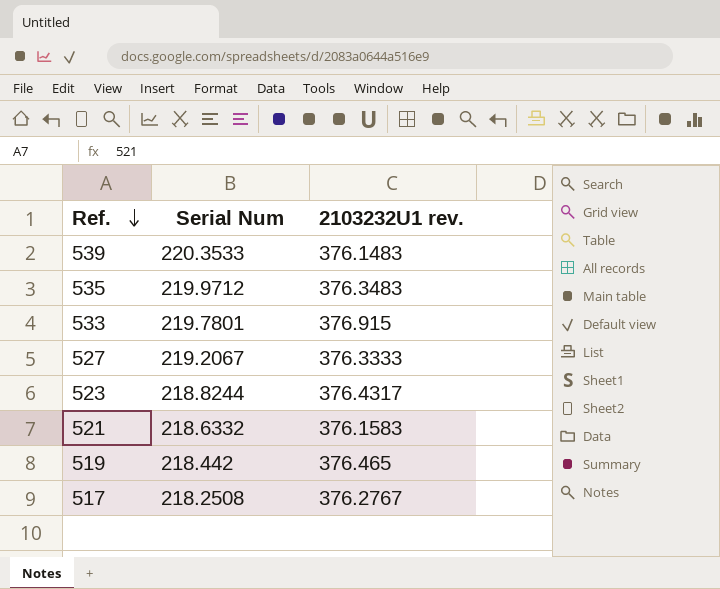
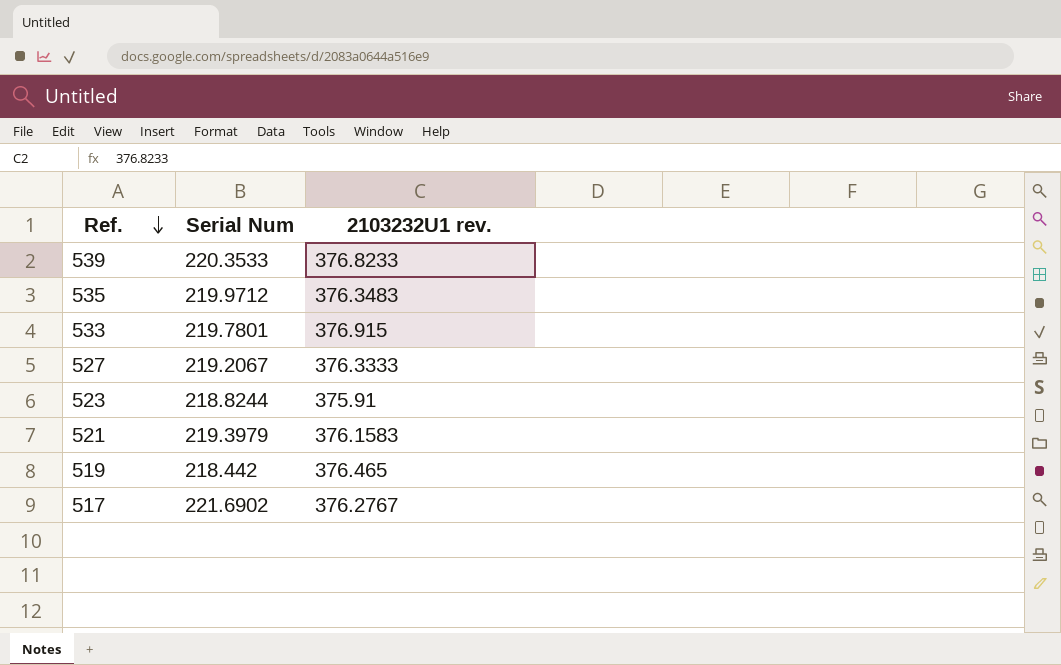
539 | 2103232U1 rev.: 376.1483 -> 376.8233
523 | 2103232U1 rev.: 376.4317 -> 375.91
521 | Serial Num: 218.6332 -> 219.3979
517 | Serial Num: 218.2508 -> 221.6902

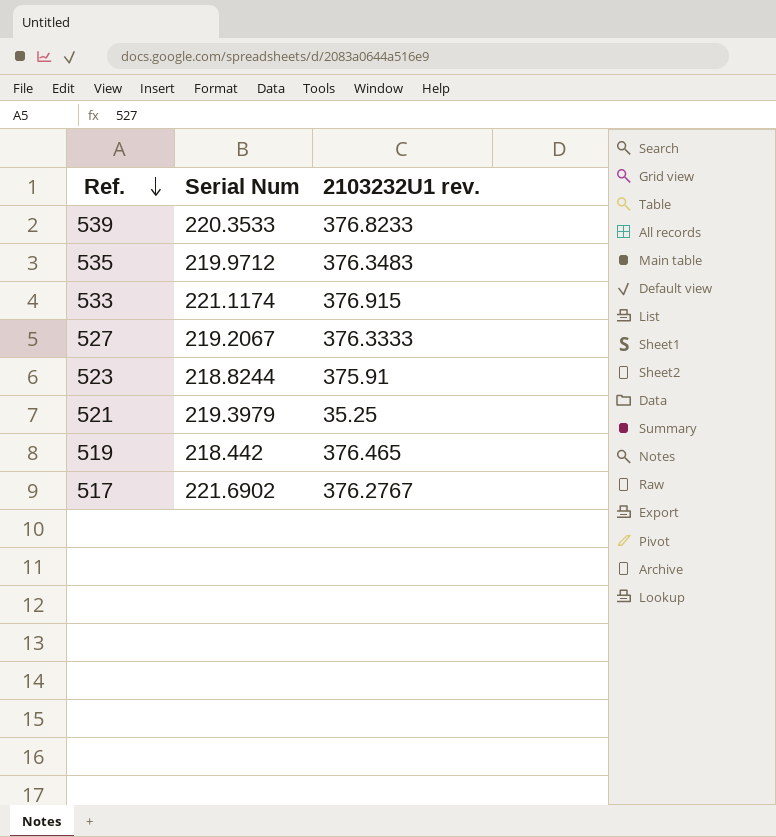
533 | Serial Num: 219.7801 -> 221.1174
521 | 2103232U1 rev.: 376.1583 -> 35.25

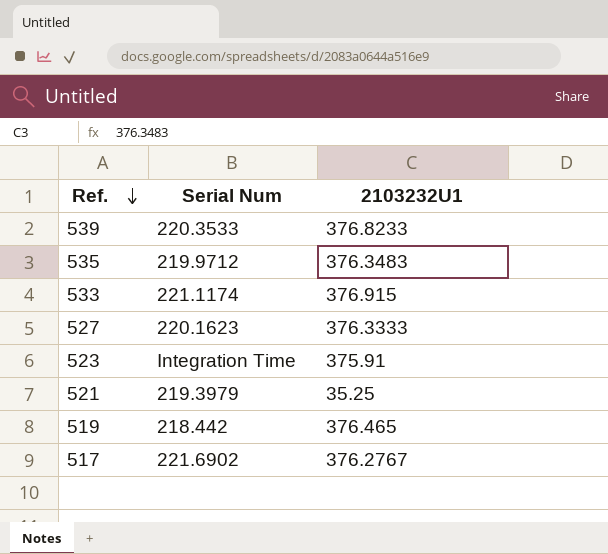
column name: 2103232U1 rev. -> 2103232U1
527 | Serial Num: 219.2067 -> 220.1623
523 | Serial Num: 218.8244 -> Integration Time

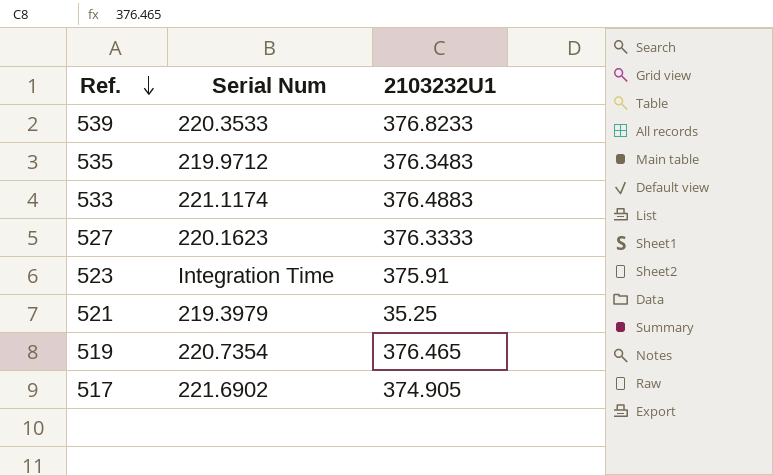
533 | 2103232U1: 376.915 -> 376.4883
519 | Serial Num: 218.442 -> 220.7354
517 | 2103232U1: 376.2767 -> 374.905

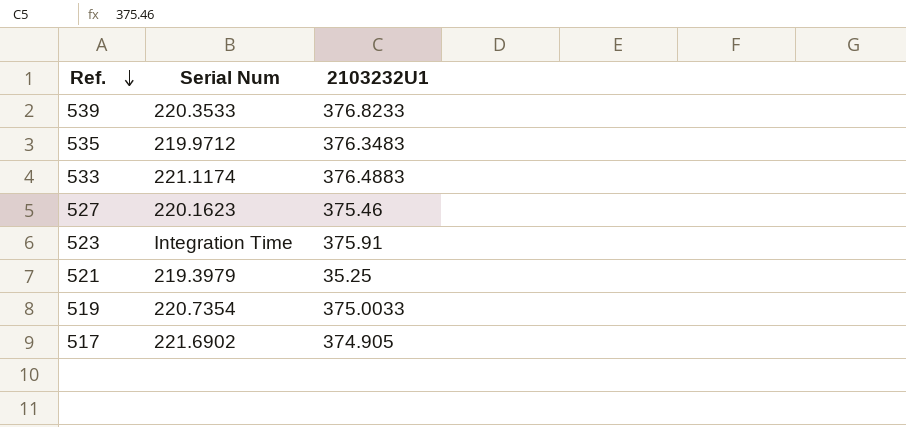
527 | 2103232U1: 376.3333 -> 375.46
519 | 2103232U1: 376.465 -> 375.0033

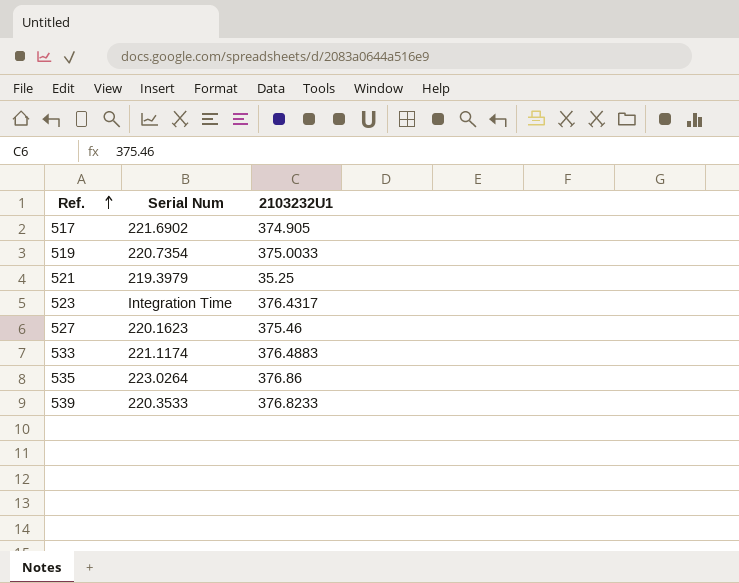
row order: Ref. descending -> Ref. ascending
523 | 2103232U1: 375.91 -> 376.4317
535 | Serial Num: 219.9712 -> 223.0264
535 | 2103232U1: 376.3483 -> 376.86

